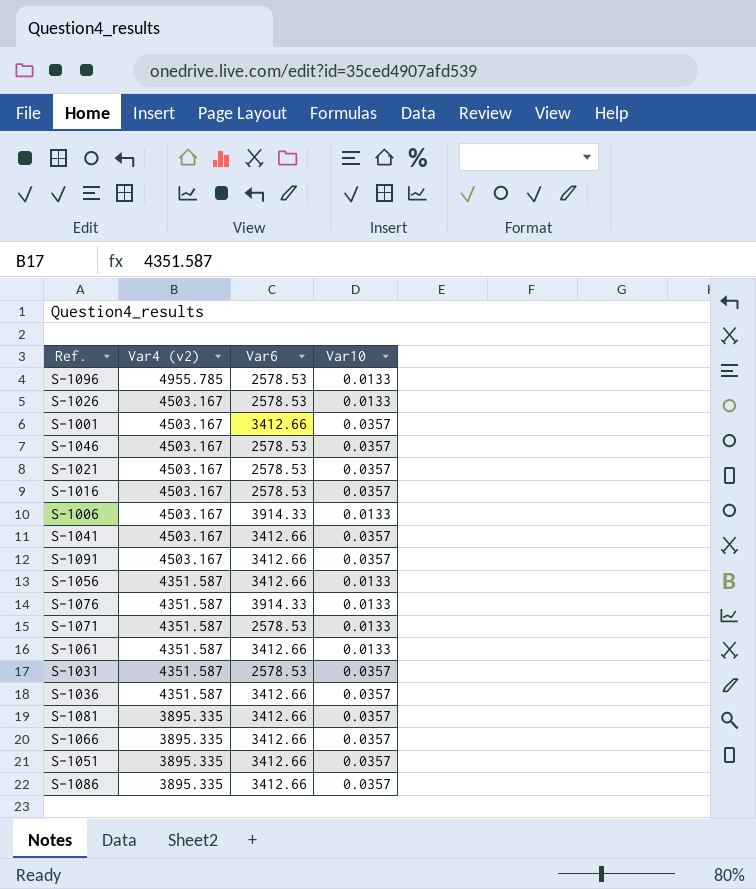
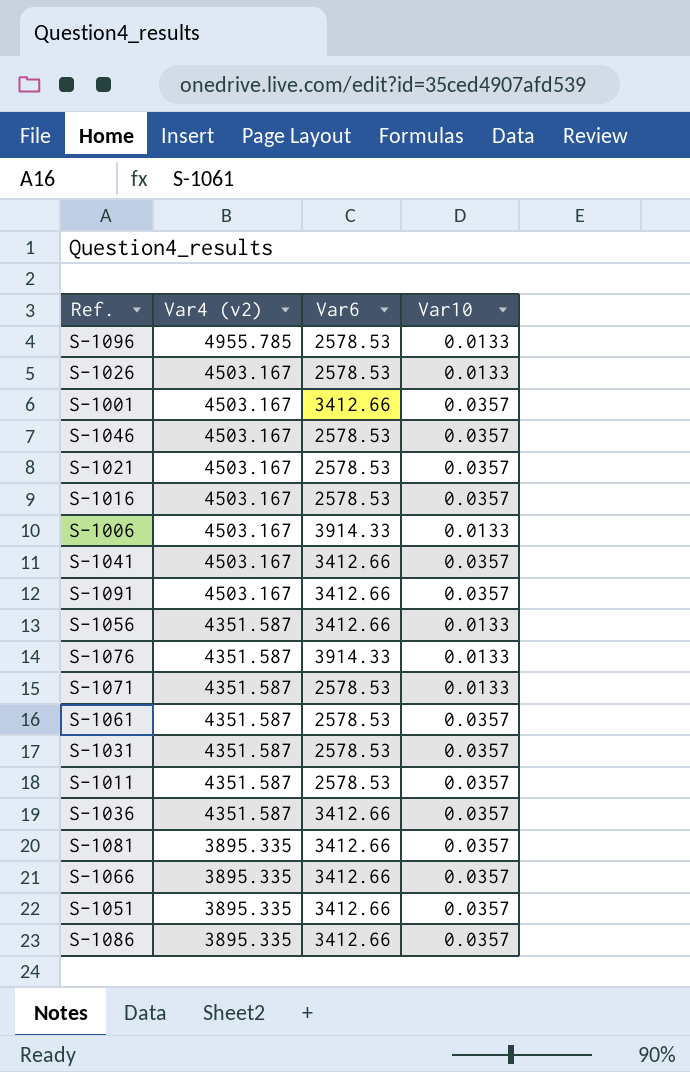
S-1061 | Var6: 3412.66 -> 2578.53
S-1061 | Var10: 0.0133 -> 0.0357
row S-1011: none -> 4351.587 | 2578.53 | 0.0357

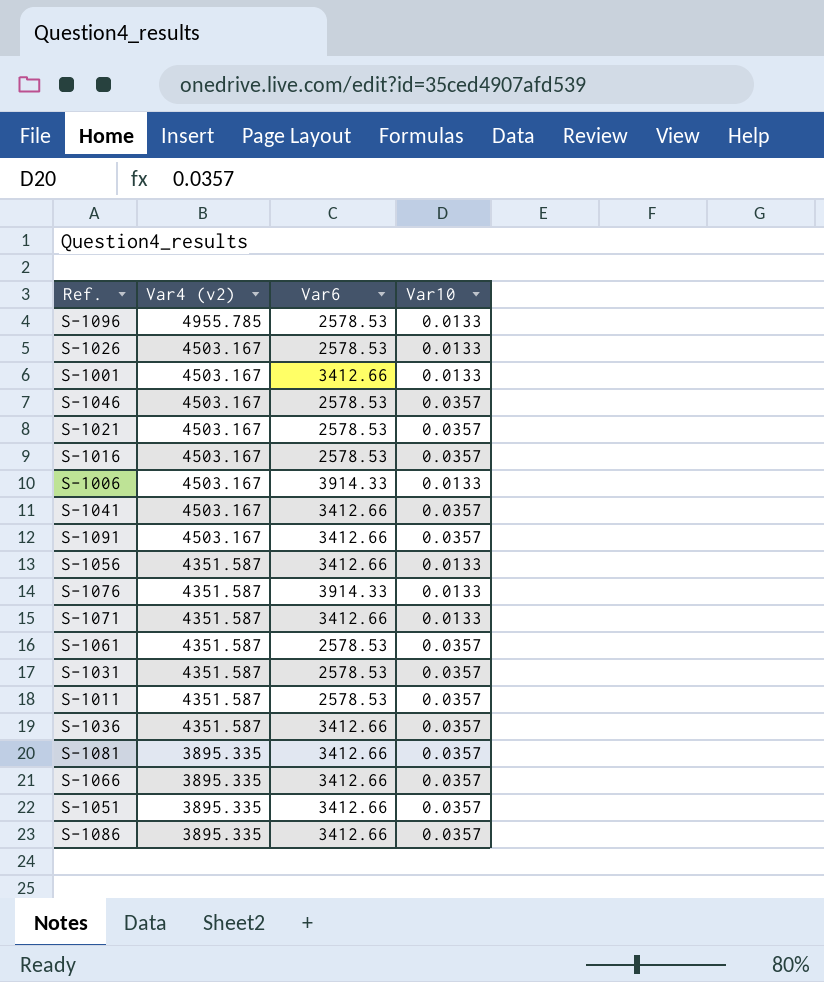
S-1001 | Var10: 0.0357 -> 0.0133
S-1071 | Var6: 2578.53 -> 3412.66

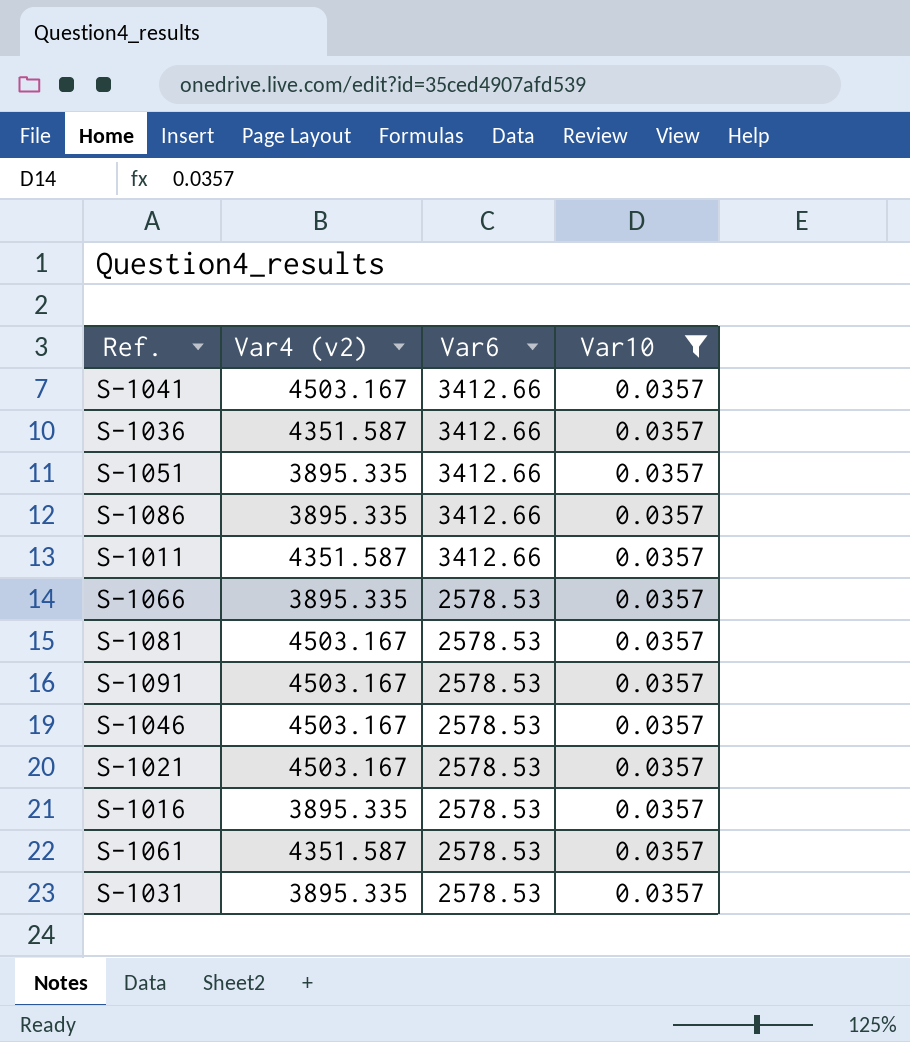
filter: none -> Var10 = 0.0357
row order: Var4 (v2) descending -> Var6 descending
S-1011 | Var6: 2578.53 -> 3412.66
S-1066 | Var6: 3412.66 -> 2578.53
S-1081 | Var4 (v2): 3895.335 -> 4503.167
S-1081 | Var6: 3412.66 -> 2578.53
S-1091 | Var6: 3412.66 -> 2578.53
S-1016 | Var4 (v2): 4503.167 -> 3895.335
S-1031 | Var4 (v2): 4351.587 -> 3895.335

